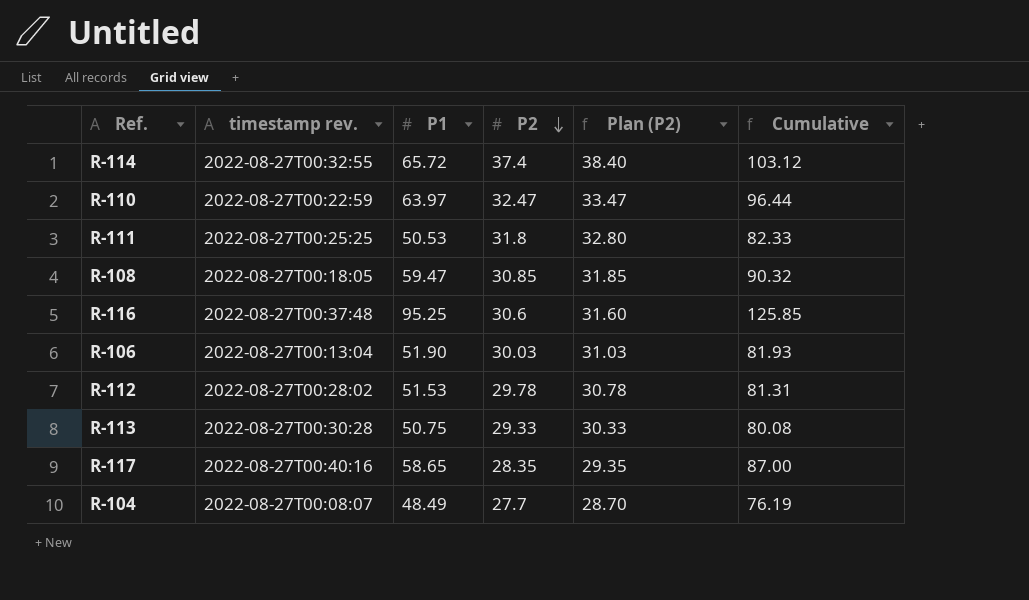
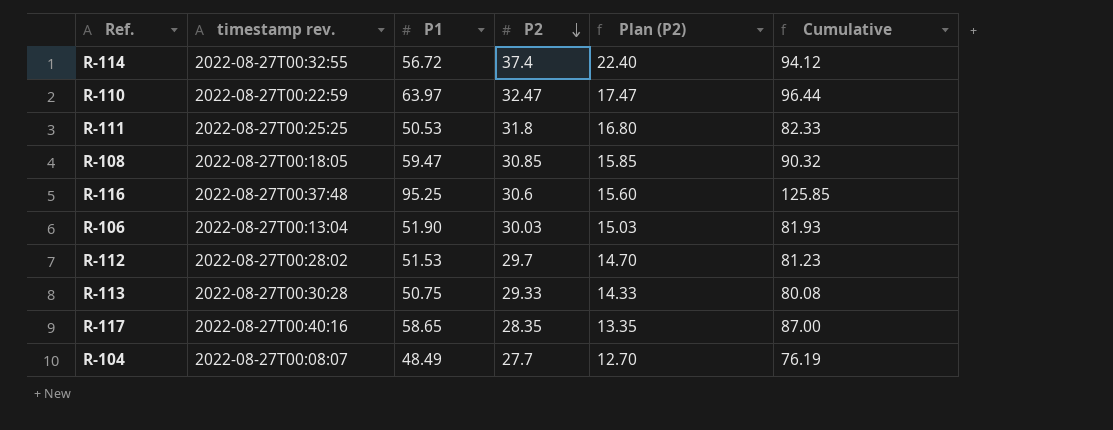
column Plan (P2) | formula: [P2] + 1 -> [P2] - 15
R-114 | P1: 65.72 -> 56.72
R-114 | Cumulative: 103.12 -> 94.12
R-112 | P2: 29.78 -> 29.7
R-112 | Cumulative: 81.31 -> 81.23

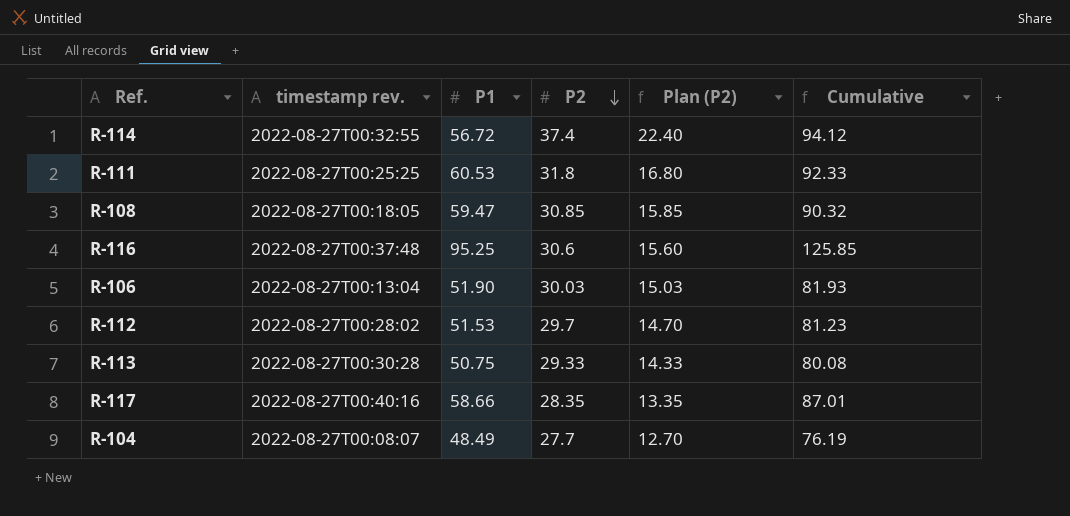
row R-110: 2022-08-27T00:22:59 | 63.97 | 32.47 | 17.47 | 96.44 -> none
R-111 | P1: 50.53 -> 60.53
R-111 | Cumulative: 82.33 -> 92.33
R-117 | P1: 58.65 -> 58.66
R-117 | Cumulative: 87.00 -> 87.01

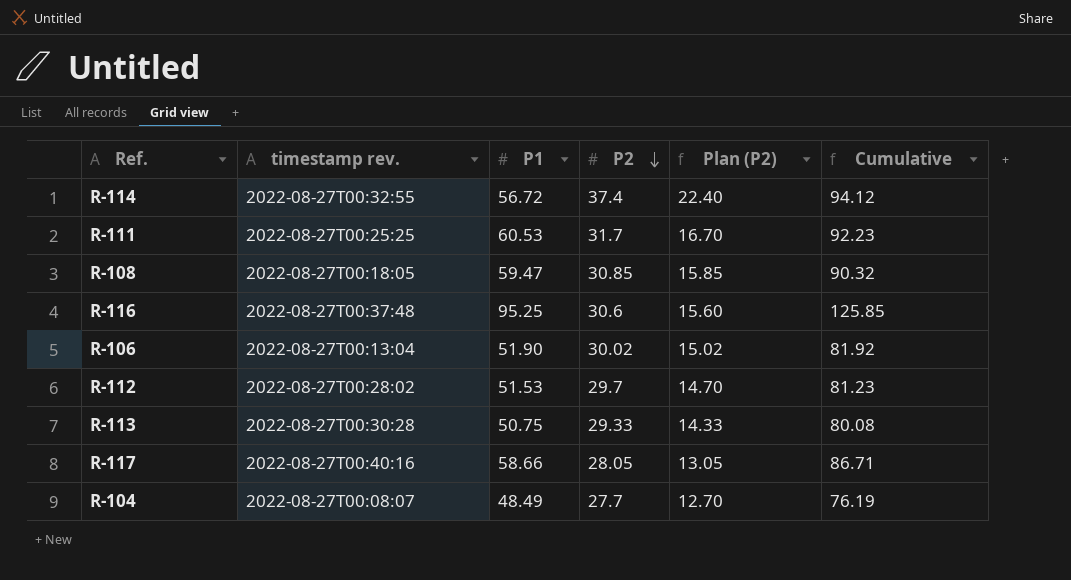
R-111 | P2: 31.8 -> 31.7
R-111 | Plan (P2): 16.80 -> 16.70
R-111 | Cumulative: 92.33 -> 92.23
R-106 | P2: 30.03 -> 30.02
R-106 | Plan (P2): 15.03 -> 15.02
R-106 | Cumulative: 81.93 -> 81.92
R-117 | P2: 28.35 -> 28.05
R-117 | Plan (P2): 13.35 -> 13.05
R-117 | Cumulative: 87.01 -> 86.71

